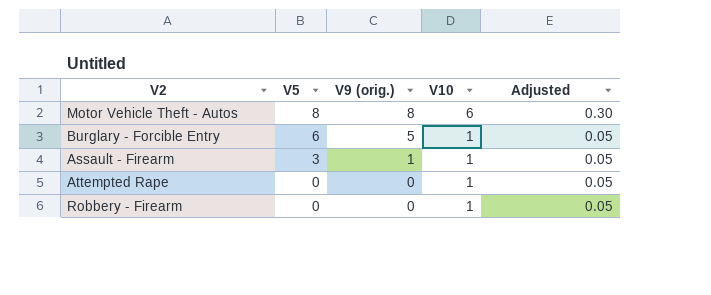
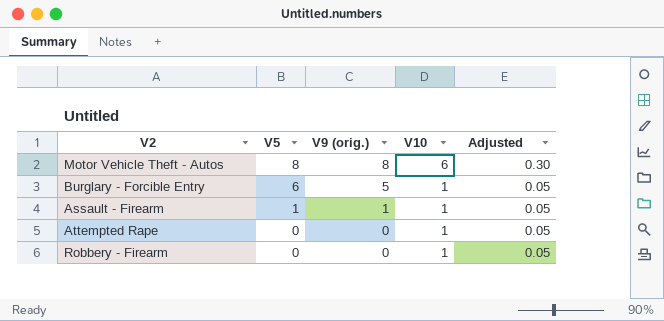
Assault - Firearm | V5: 3 -> 1

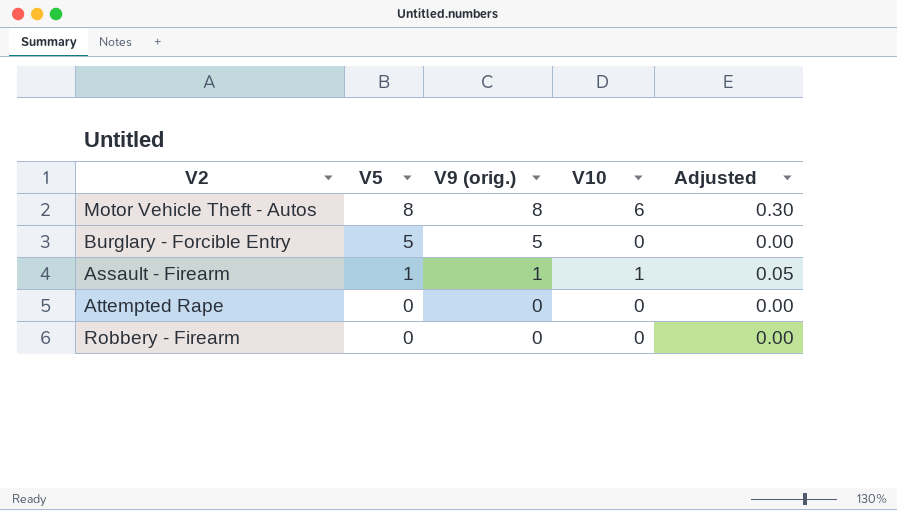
Burglary - Forcible Entry | V5: 6 -> 5
Burglary - Forcible Entry | V10: 1 -> 0
Burglary - Forcible Entry | Adjusted: 0.05 -> 0.00
Attempted Rape | V10: 1 -> 0
Attempted Rape | Adjusted: 0.05 -> 0.00
Robbery - Firearm | V10: 1 -> 0
Robbery - Firearm | Adjusted: 0.05 -> 0.00

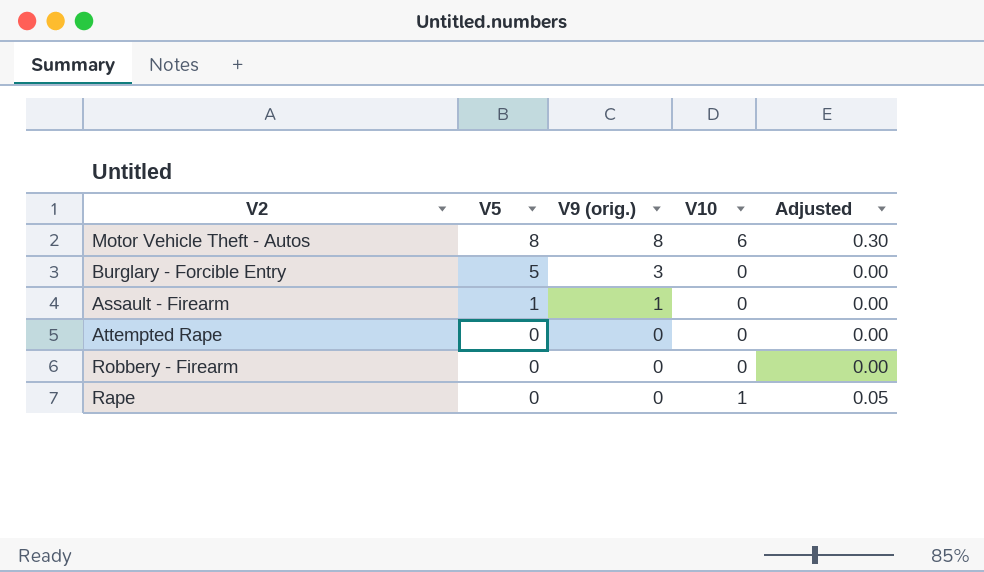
Burglary - Forcible Entry | V9 (orig.): 5 -> 3
Assault - Firearm | V10: 1 -> 0
Assault - Firearm | Adjusted: 0.05 -> 0.00
row Rape: none -> 0 | 0 | 1 | 0.05

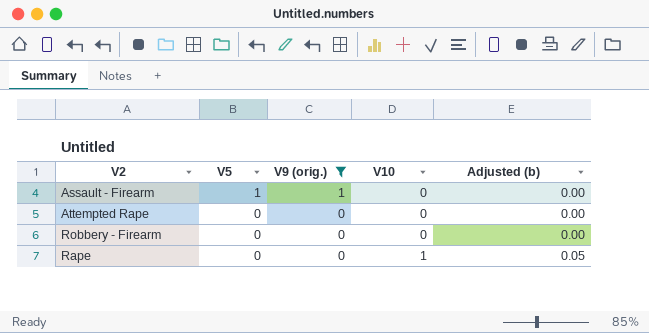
filter: none -> V9 (orig.) <= 1
column name: Adjusted -> Adjusted (b)

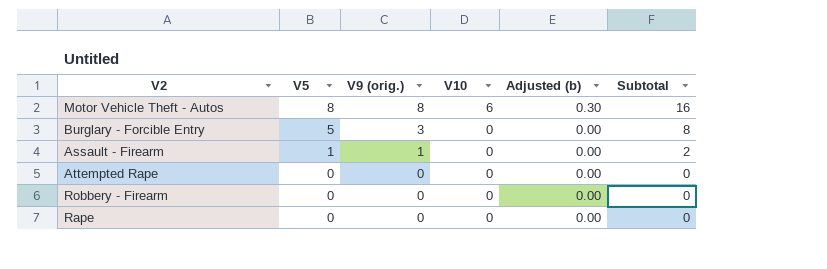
filter: V9 (orig.) <= 1 -> none
column Subtotal | formula: none -> [V5] + [V9 (orig.)]
Rape | V10: 1 -> 0
Rape | Adjusted (b): 0.05 -> 0.00

